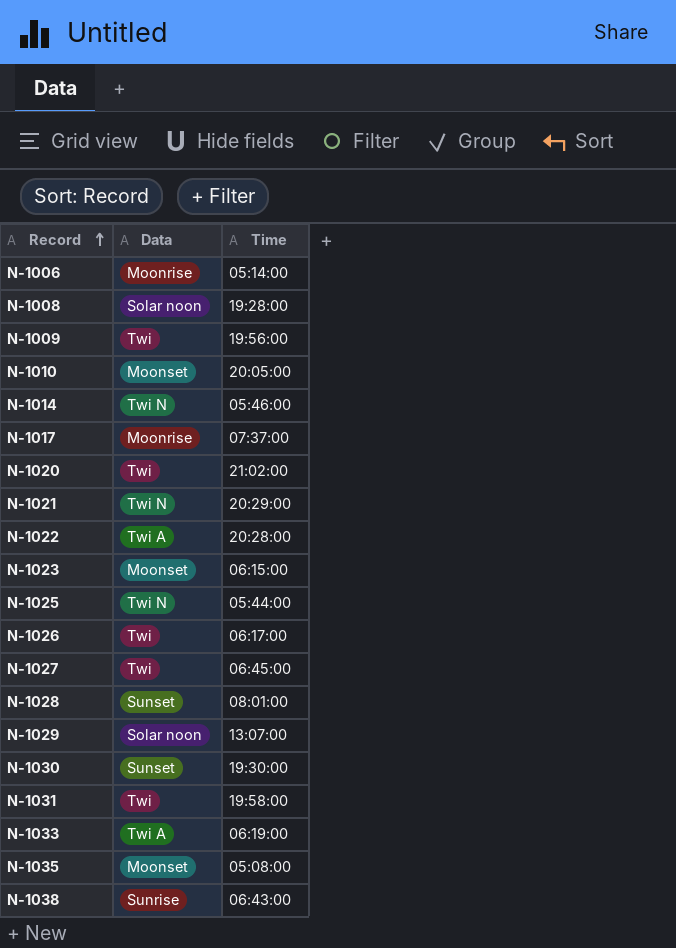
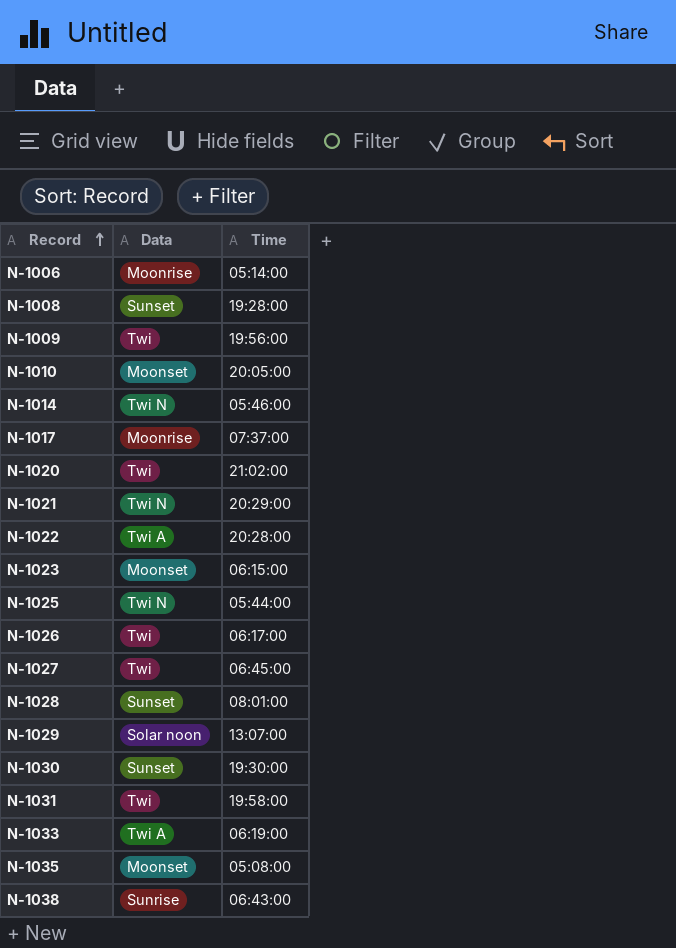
N-1008 | Data: Solar noon -> Sunset

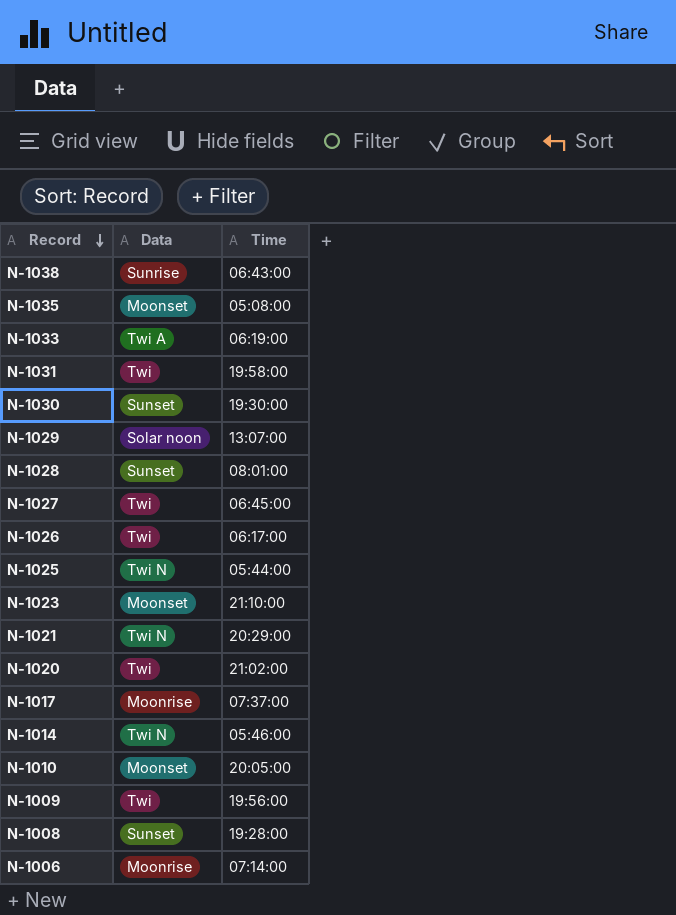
row order: Record ascending -> Record descending
row N-1022: Twi A | 20:28:00 -> none
N-1023 | Time: 06:15:00 -> 21:10:00
N-1006 | Time: 05:14:00 -> 07:14:00

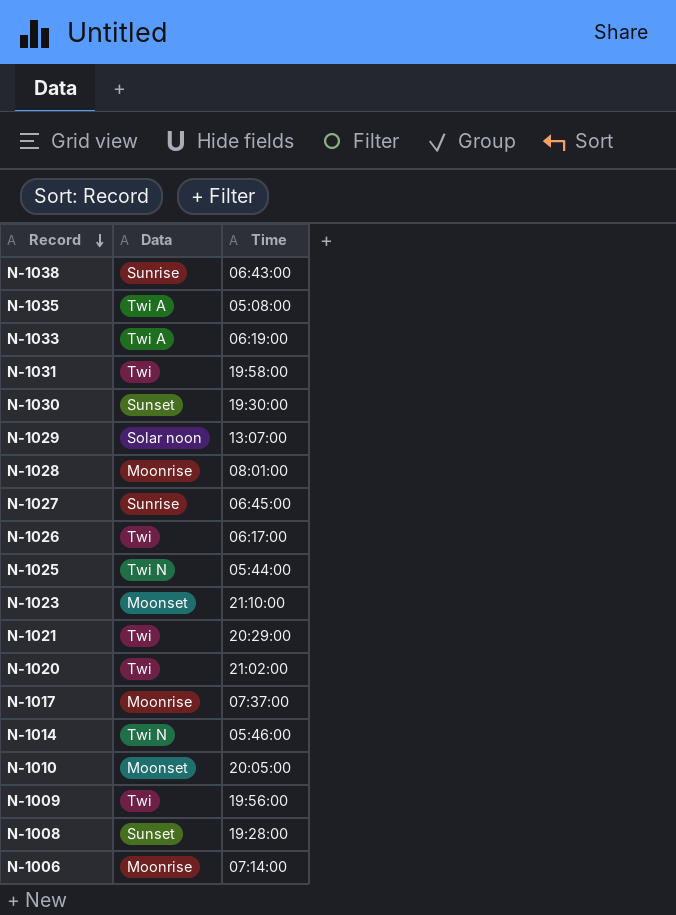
N-1035 | Data: Moonset -> Twi A
N-1028 | Data: Sunset -> Moonrise
N-1027 | Data: Twi -> Sunrise
N-1021 | Data: Twi N -> Twi

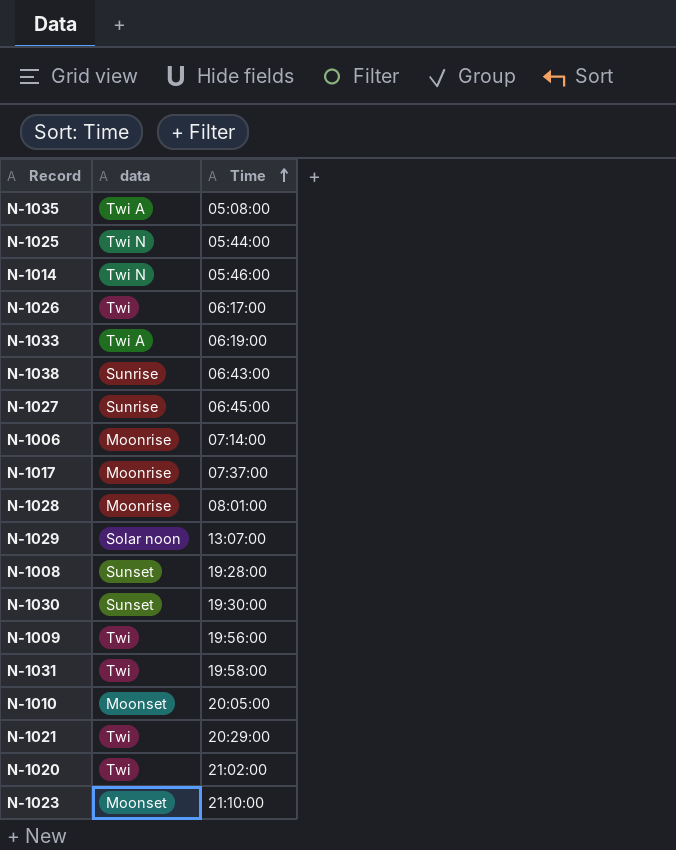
row order: Record descending -> Time ascending
column name: Data -> data

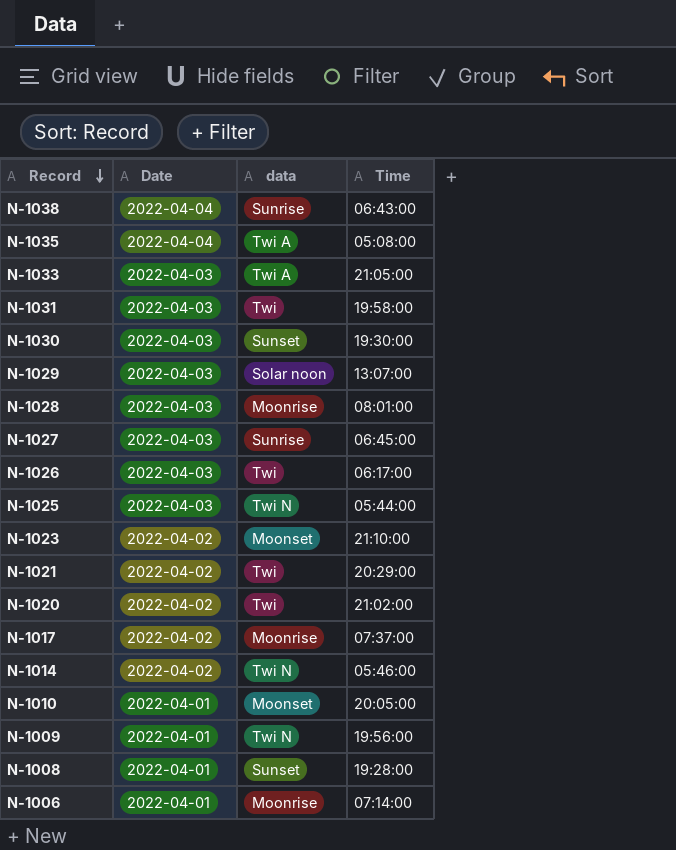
row order: Time ascending -> Record descending
column Date | position: none -> 2
N-1033 | Time: 06:19:00 -> 21:05:00
N-1009 | data: Twi -> Twi N

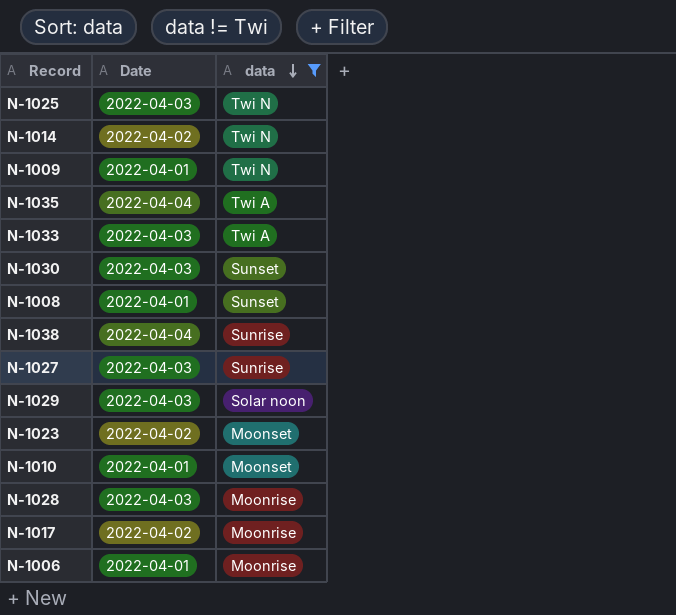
filter: none -> data != Twi
row order: Record descending -> data descending
column Time | position: 4 -> none

